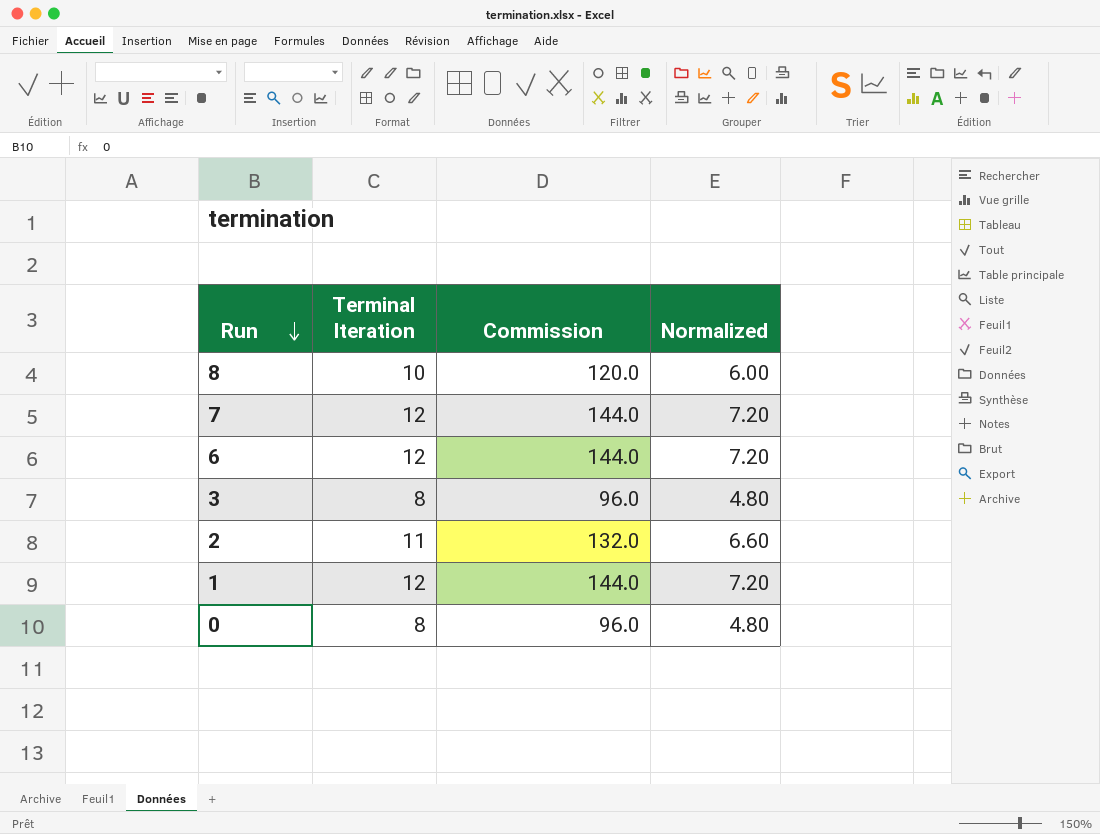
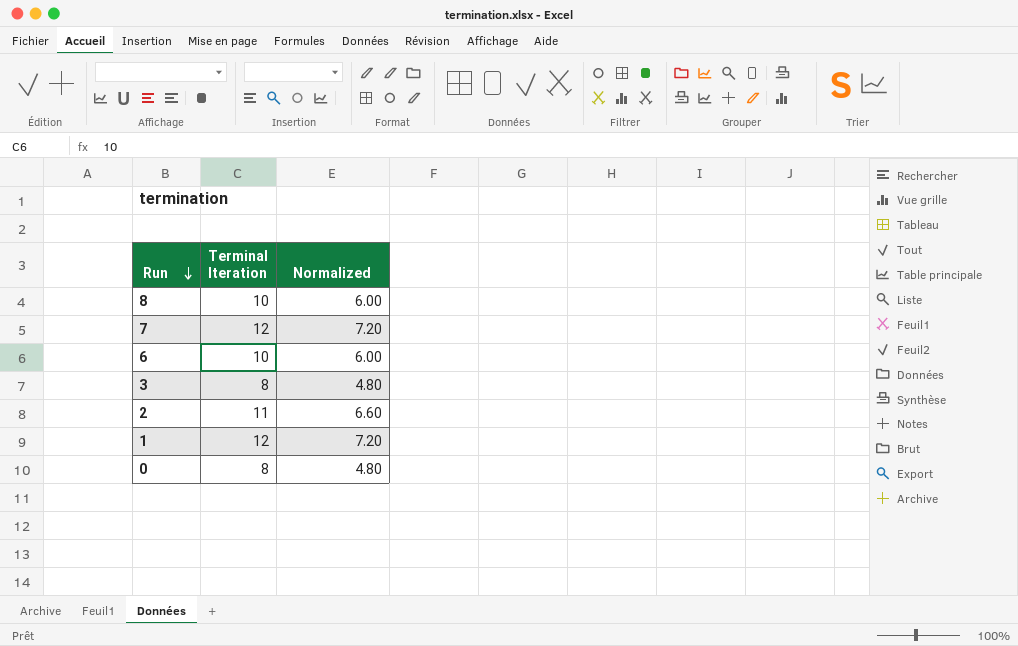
column Commission | formula: [Terminal Iteration] * 12 -> none
6 | Terminal Iteration: 12 -> 10
6 | Normalized: 7.20 -> 6.00

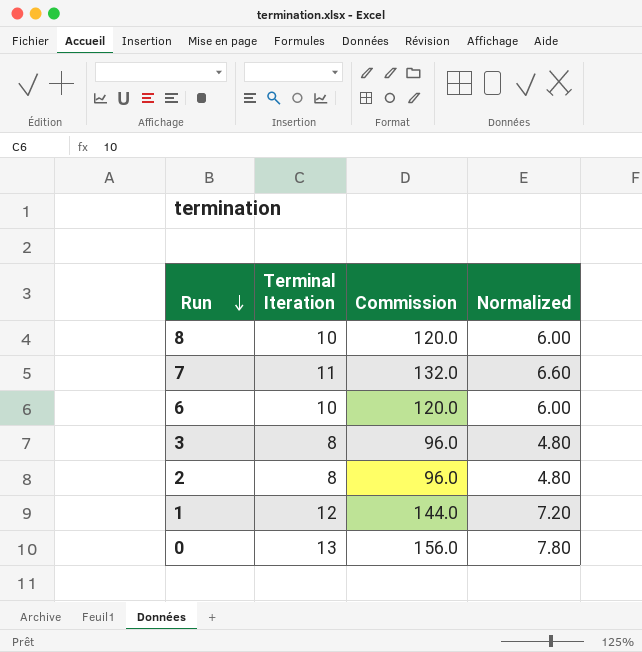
column Commission | formula: none -> [Terminal Iteration] * 12
7 | Terminal Iteration: 12 -> 11
7 | Normalized: 7.20 -> 6.60
2 | Terminal Iteration: 11 -> 8
2 | Normalized: 6.60 -> 4.80
0 | Terminal Iteration: 8 -> 13
0 | Normalized: 4.80 -> 7.80

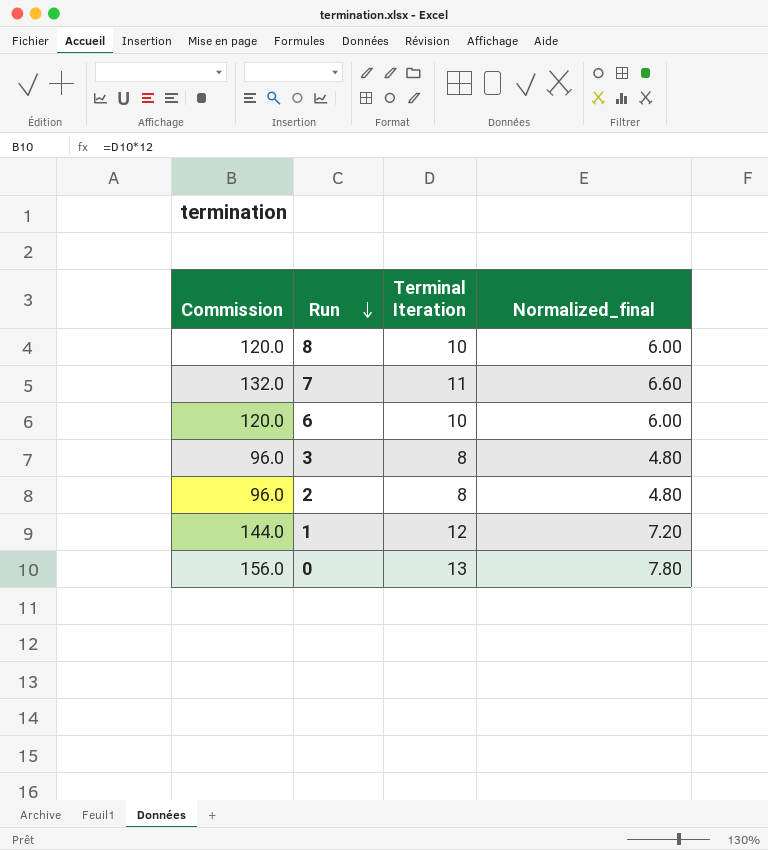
column Commission | position: 3 -> 1
column name: Normalized -> Normalized_final

